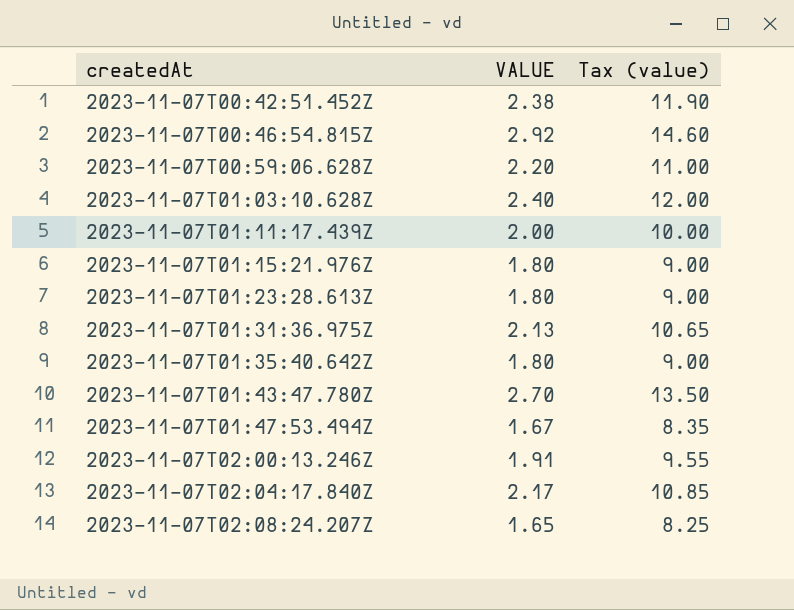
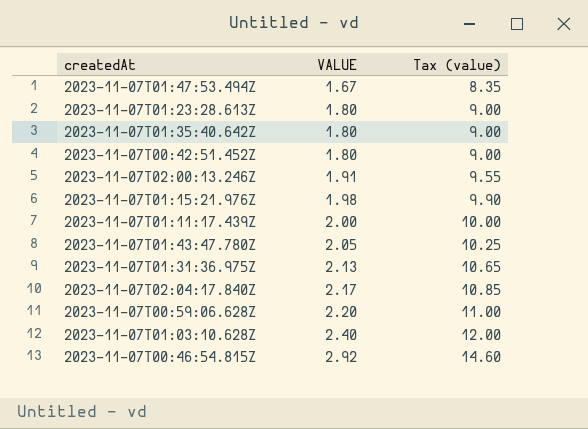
row order: createdAt ascending -> VALUE ascending
row 2023-11-07T02:08:24.207Z: 1.65 | 8.25 -> none
2023-11-07T00:42:51.452Z | VALUE: 2.38 -> 1.80
2023-11-07T00:42:51.452Z | Tax (value): 11.90 -> 9.00
2023-11-07T01:15:21.976Z | VALUE: 1.80 -> 1.98
2023-11-07T01:15:21.976Z | Tax (value): 9.00 -> 9.90
2023-11-07T01:43:47.780Z | VALUE: 2.70 -> 2.05
2023-11-07T01:43:47.780Z | Tax (value): 13.50 -> 10.25

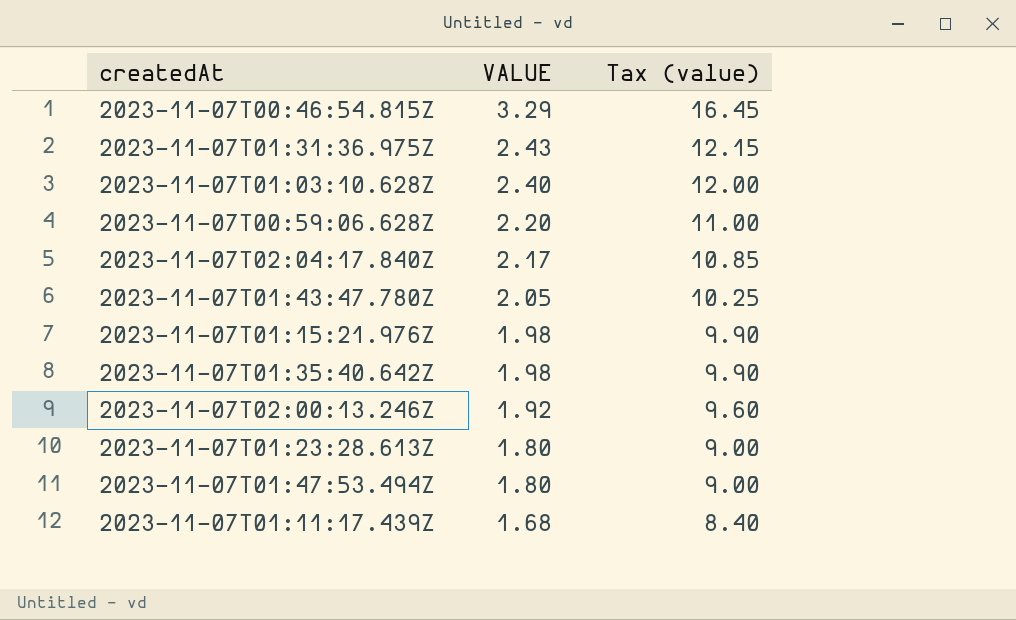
row order: VALUE ascending -> VALUE descending
row 2023-11-07T00:42:51.452Z: 1.80 | 9.00 -> none
2023-11-07T00:46:54.815Z | VALUE: 2.92 -> 3.29
2023-11-07T00:46:54.815Z | Tax (value): 14.60 -> 16.45
2023-11-07T01:31:36.975Z | VALUE: 2.13 -> 2.43
2023-11-07T01:31:36.975Z | Tax (value): 10.65 -> 12.15
2023-11-07T01:35:40.642Z | VALUE: 1.80 -> 1.98
2023-11-07T01:35:40.642Z | Tax (value): 9.00 -> 9.90
2023-11-07T02:00:13.246Z | VALUE: 1.91 -> 1.92
2023-11-07T02:00:13.246Z | Tax (value): 9.55 -> 9.60
2023-11-07T01:47:53.494Z | VALUE: 1.67 -> 1.80
2023-11-07T01:47:53.494Z | Tax (value): 8.35 -> 9.00
2023-11-07T01:11:17.439Z | VALUE: 2.00 -> 1.68
2023-11-07T01:11:17.439Z | Tax (value): 10.00 -> 8.40

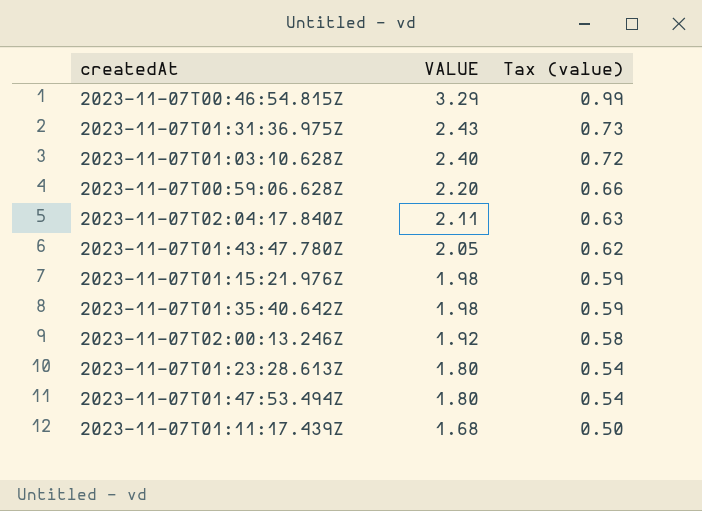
column Tax (value) | formula: [VALUE] * 5 -> [VALUE] * 0.3
2023-11-07T02:04:17.840Z | VALUE: 2.17 -> 2.11

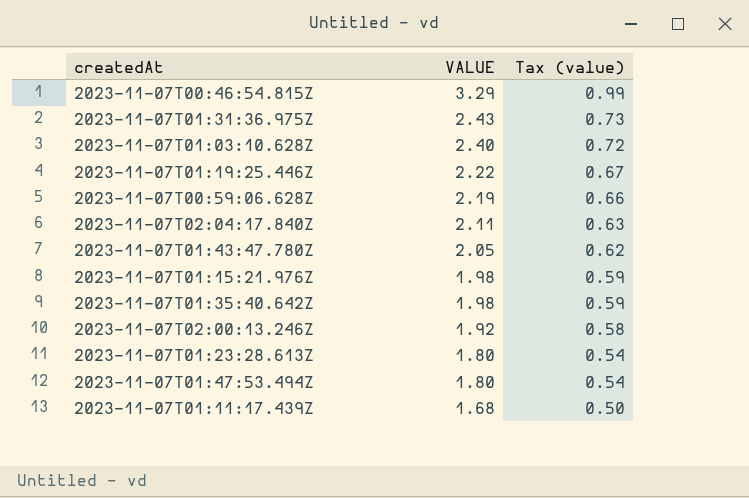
row 2023-11-07T01:19:25.446Z: none -> 2.22 | 0.67
2023-11-07T00:59:06.628Z | VALUE: 2.20 -> 2.19

